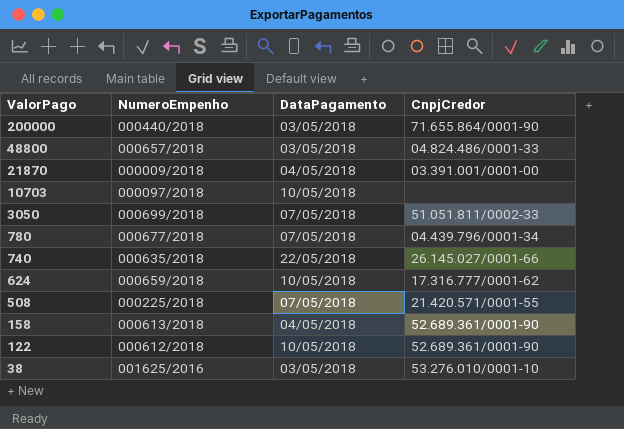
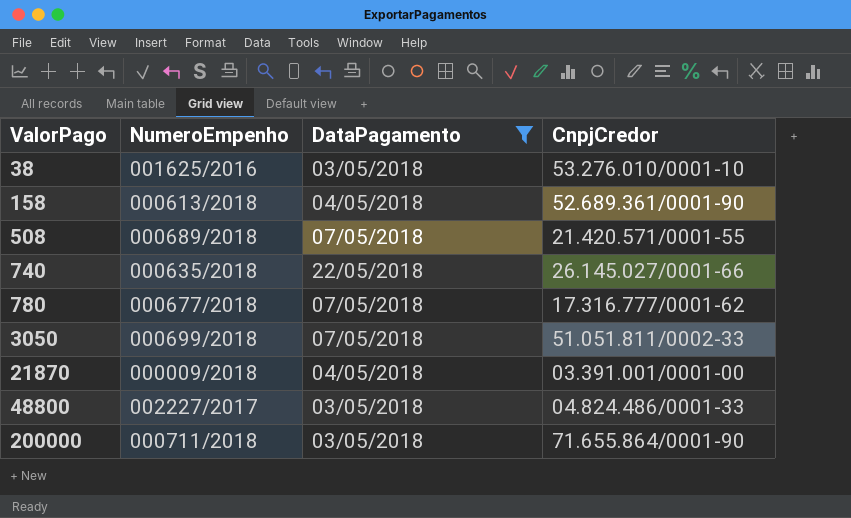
filter: none -> DataPagamento != 10/05/2018
row order: ValorPago descending -> ValorPago ascending
508 | NumeroEmpenho: 000225/2018 -> 000689/2018
780 | CnpjCredor: 04.439.796/0001-34 -> 17.316.777/0001-62
48800 | NumeroEmpenho: 000657/2018 -> 002227/2017
200000 | NumeroEmpenho: 000440/2018 -> 000711/2018

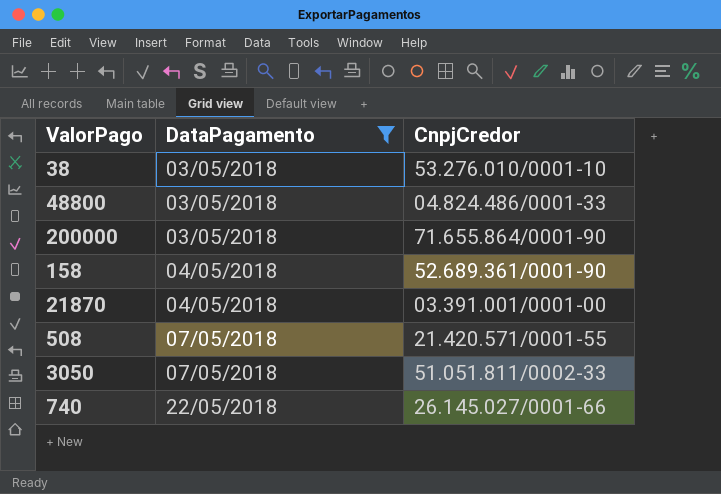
row order: ValorPago ascending -> DataPagamento ascending
column NumeroEmpenho | position: 2 -> none
row 780: 000677/2018 | 07/05/2018 | 17.316.777/0001-62 -> none

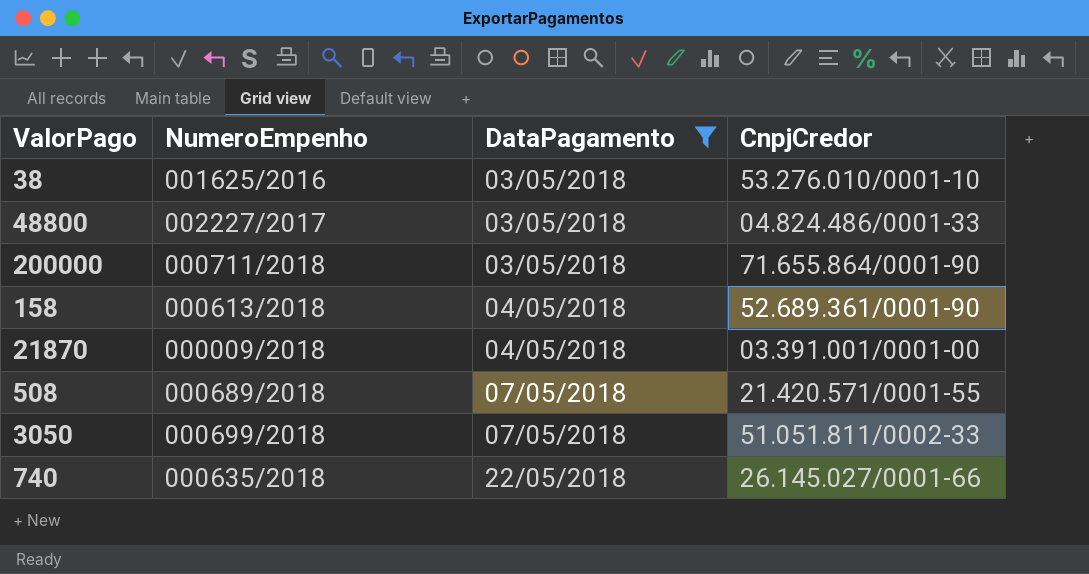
column NumeroEmpenho | position: none -> 2

